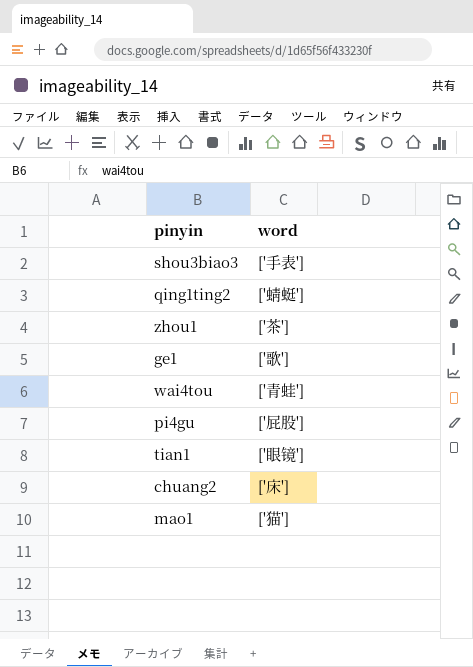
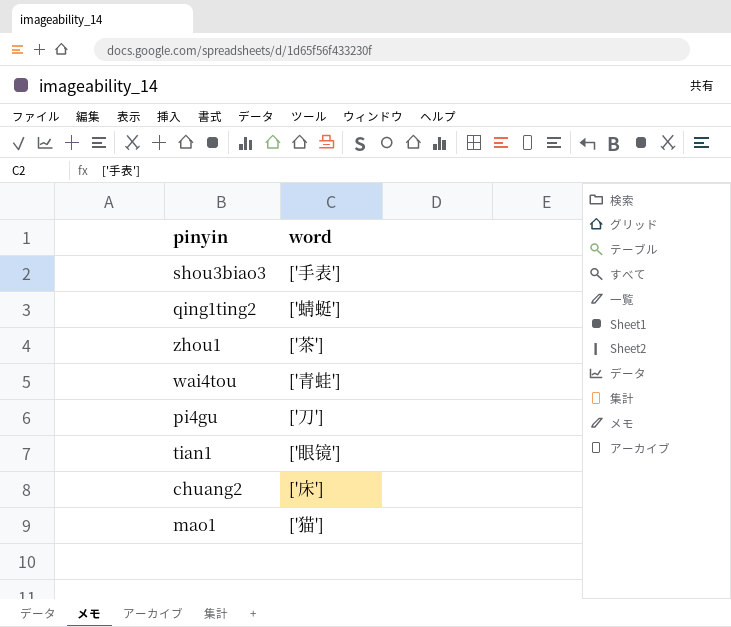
row ge1: ['歌'] -> none
pi4gu | word: ['屁股'] -> ['刀']

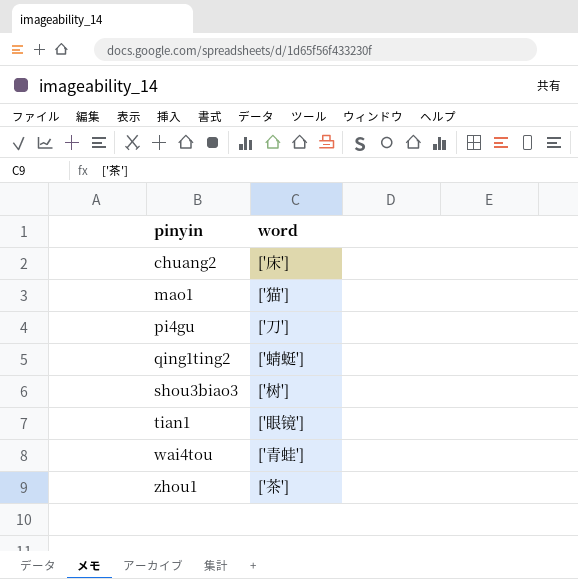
row order: none -> pinyin ascending
shou3biao3 | word: ['手表'] -> ['树']

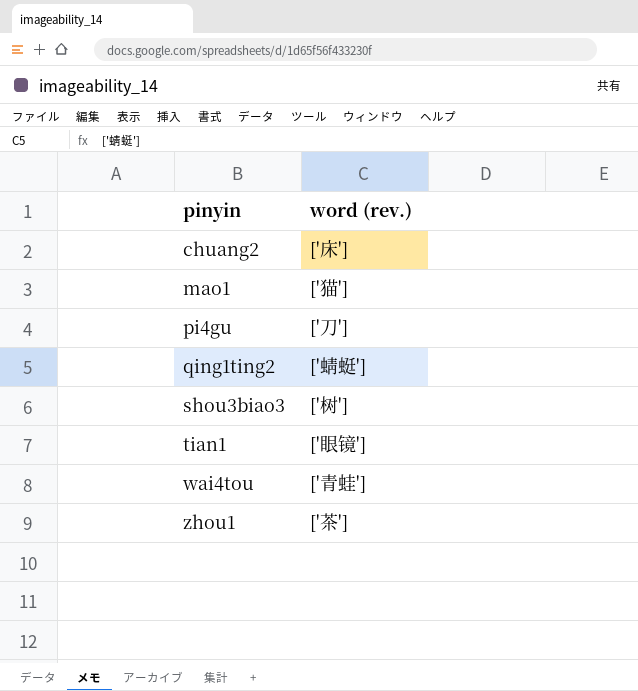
column name: word -> word (rev.)

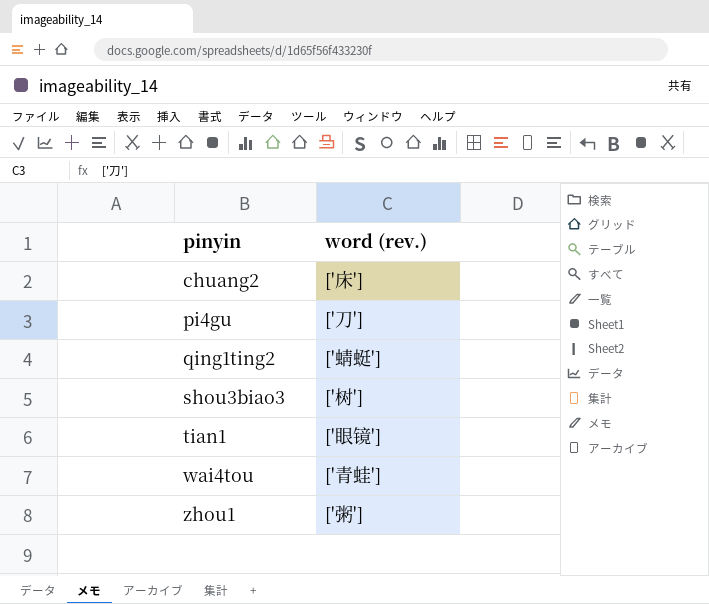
row mao1: ['猫'] -> none
zhou1 | word (rev.): ['茶'] -> ['粥']

